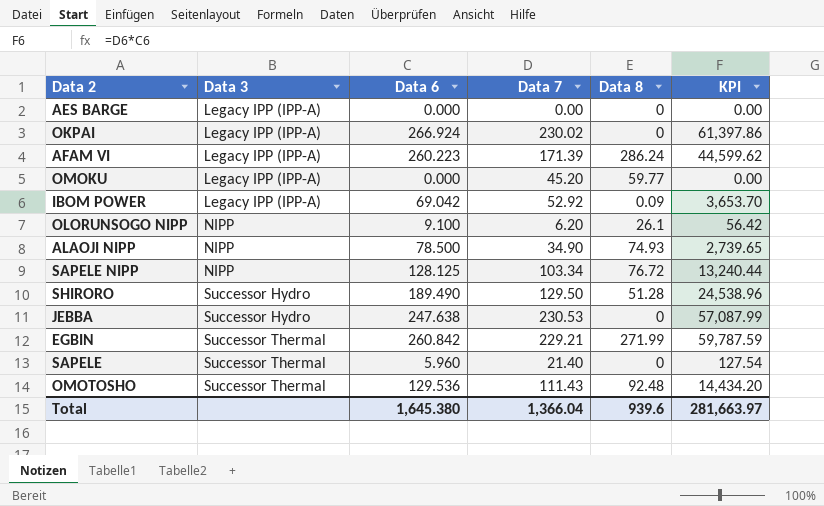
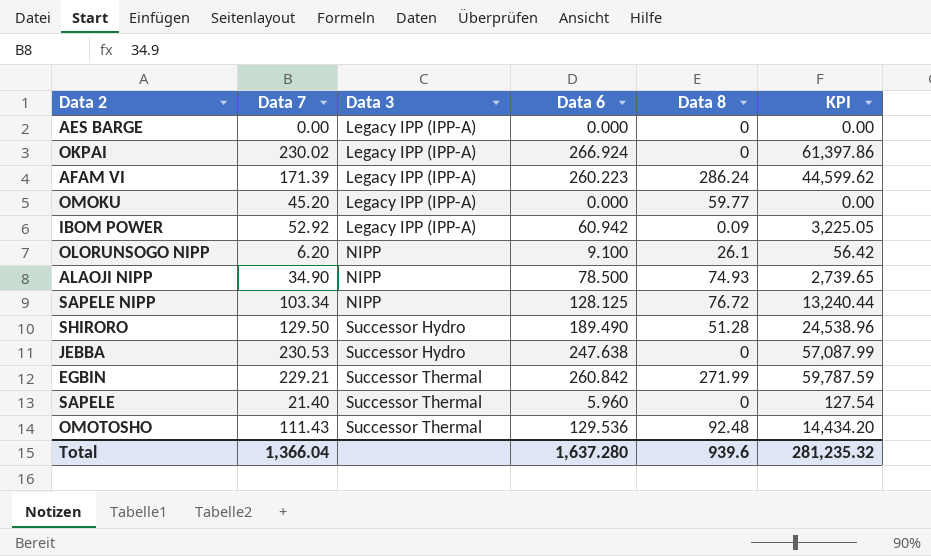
column Data 7 | position: 4 -> 2
IBOM POWER | Data 6: 69.042 -> 60.942
IBOM POWER | KPI: 3,653.70 -> 3,225.05
Total | Data 6: 1,645.380 -> 1,637.280
Total | KPI: 281,663.97 -> 281,235.32

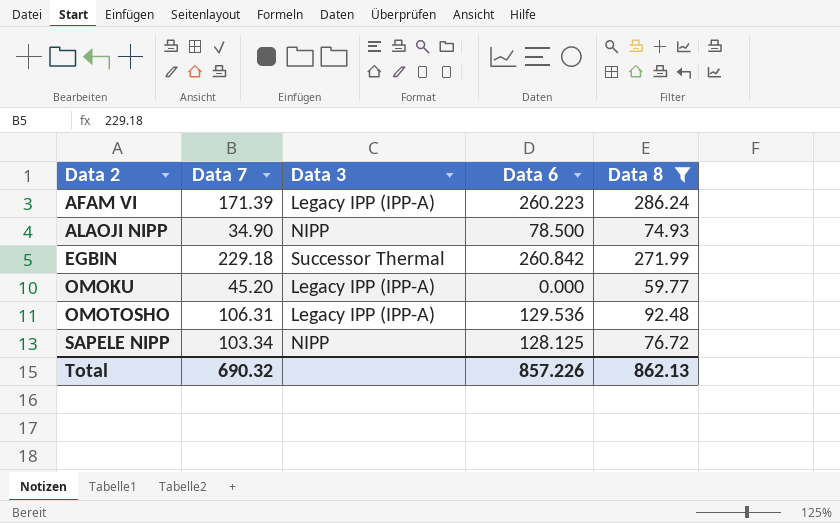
filter: none -> Data 8 >= 59.77
row order: Data 3 ascending -> Data 2 ascending
column KPI | formula: [Data 7] * [Data 6] -> none
EGBIN | Data 7: 229.21 -> 229.18
OMOTOSHO | Data 7: 111.43 -> 106.31
OMOTOSHO | Data 3: Successor Thermal -> Legacy IPP (IPP-A)
Total | Data 7: 1,366.04 -> 690.32
Total | Data 6: 1,637.280 -> 857.226
Total | Data 8: 939.6 -> 862.13

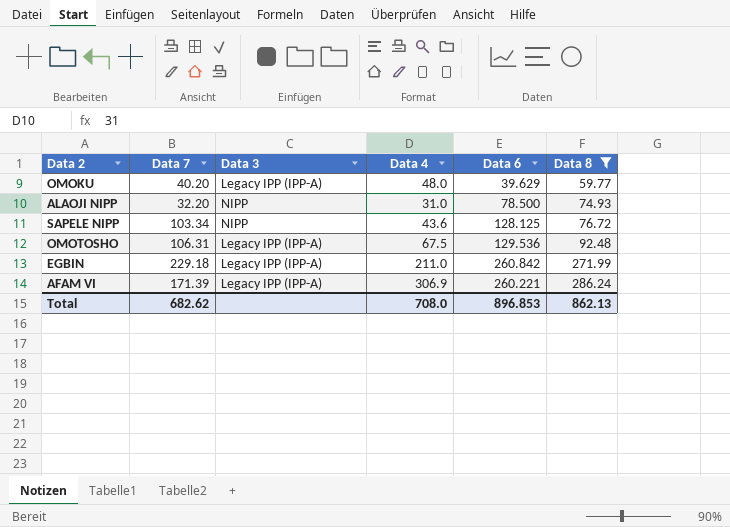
row order: Data 2 ascending -> Data 8 ascending
column Data 4 | position: none -> 4
OMOKU | Data 7: 45.20 -> 40.20
OMOKU | Data 6: 0.000 -> 39.629
ALAOJI NIPP | Data 7: 34.90 -> 32.20
EGBIN | Data 3: Successor Thermal -> Legacy IPP (IPP-A)
AFAM VI | Data 6: 260.223 -> 260.221
Total | Data 7: 690.32 -> 682.62
Total | Data 6: 857.226 -> 896.853

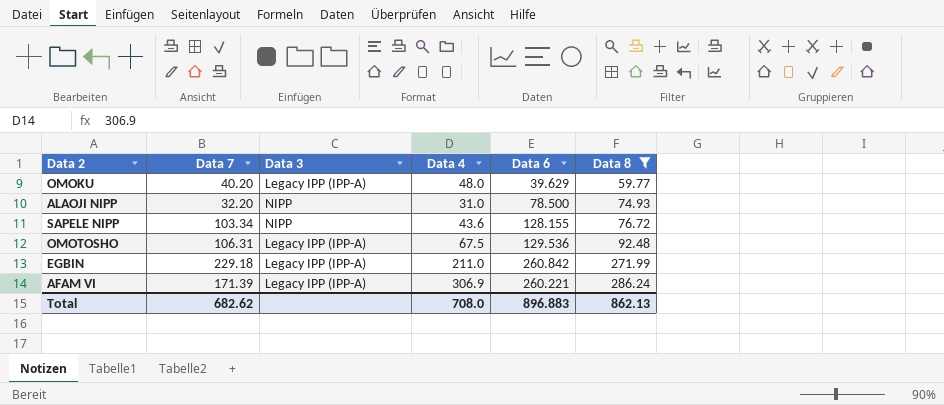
SAPELE NIPP | Data 6: 128.125 -> 128.155
Total | Data 6: 896.853 -> 896.883

